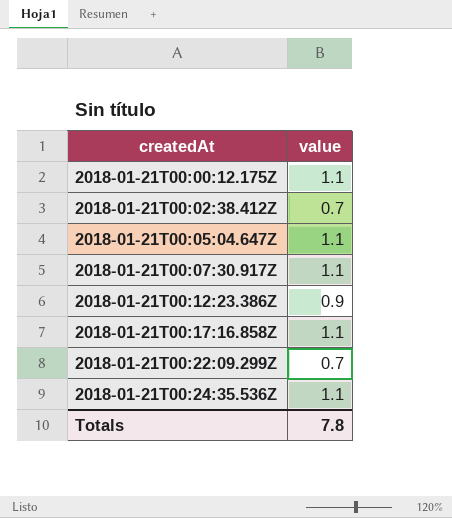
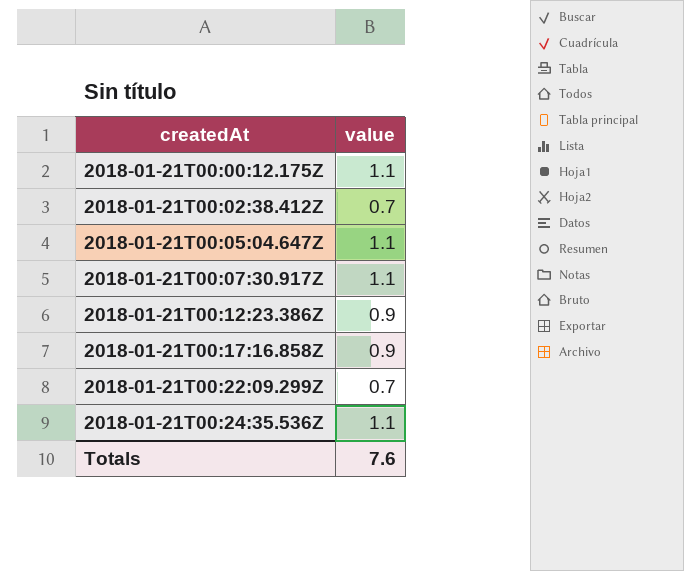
2018-01-21T00:17:16.858Z | value: 1.1 -> 0.9
Totals | value: 7.8 -> 7.6

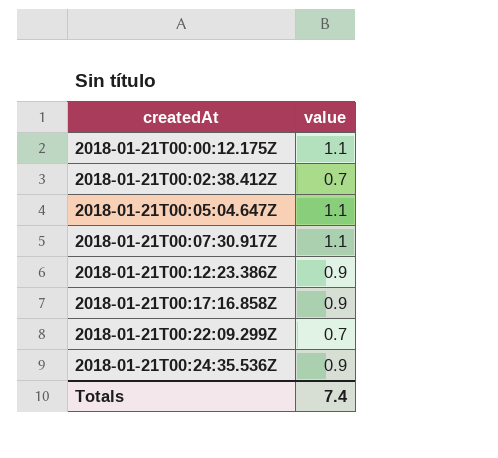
2018-01-21T00:24:35.536Z | value: 1.1 -> 0.9
Totals | value: 7.6 -> 7.4

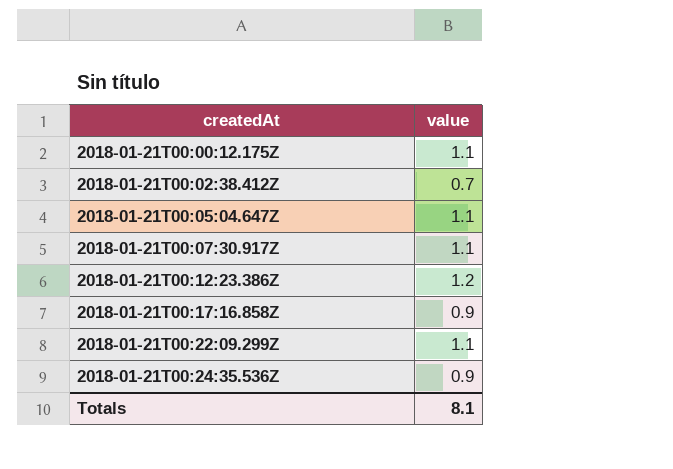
2018-01-21T00:12:23.386Z | value: 0.9 -> 1.2
2018-01-21T00:22:09.299Z | value: 0.7 -> 1.1
Totals | value: 7.4 -> 8.1

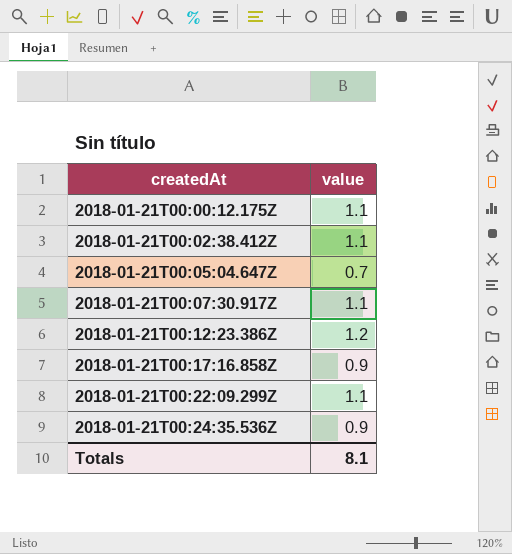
2018-01-21T00:02:38.412Z | value: 0.7 -> 1.1
2018-01-21T00:05:04.647Z | value: 1.1 -> 0.7

